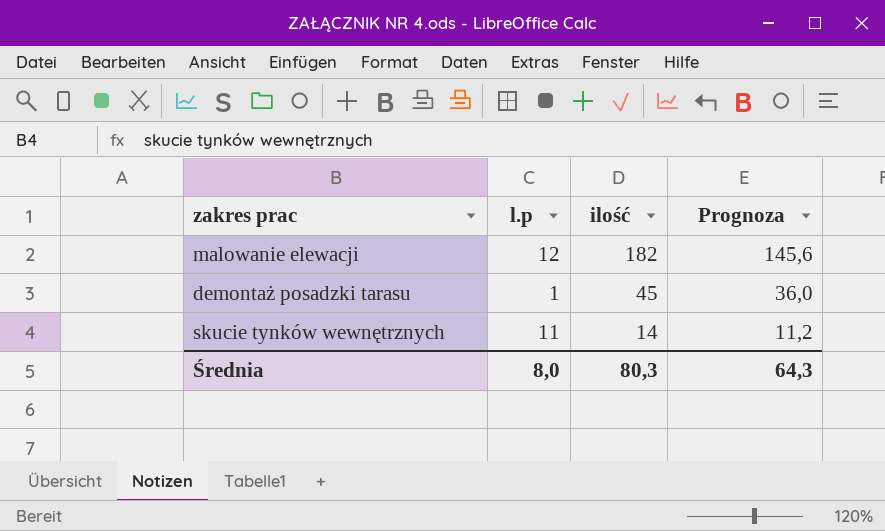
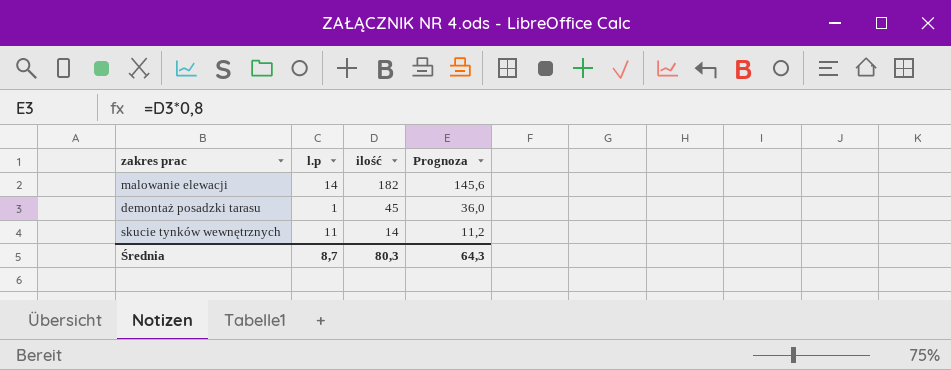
malowanie elewacji | l.p: 12 -> 14
Średnia | l.p: 8,0 -> 8,7

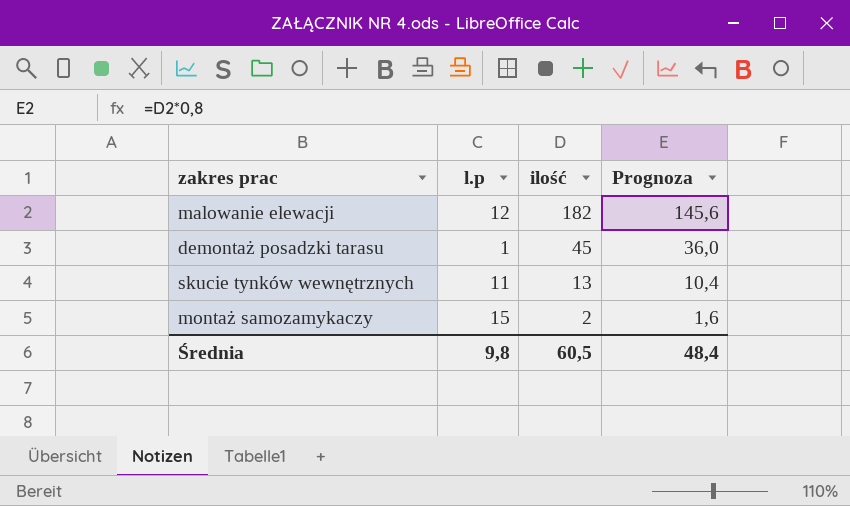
malowanie elewacji | l.p: 14 -> 12
skucie tynków wewnętrznych | ilość: 14 -> 13
skucie tynków wewnętrznych | Prognoza: 11,2 -> 10,4
row montaż samozamykaczy: none -> 15 | 2 | 1,6
Średnia | l.p: 8,7 -> 9,8
Średnia | ilość: 80,3 -> 60,5
Średnia | Prognoza: 64,3 -> 48,4

